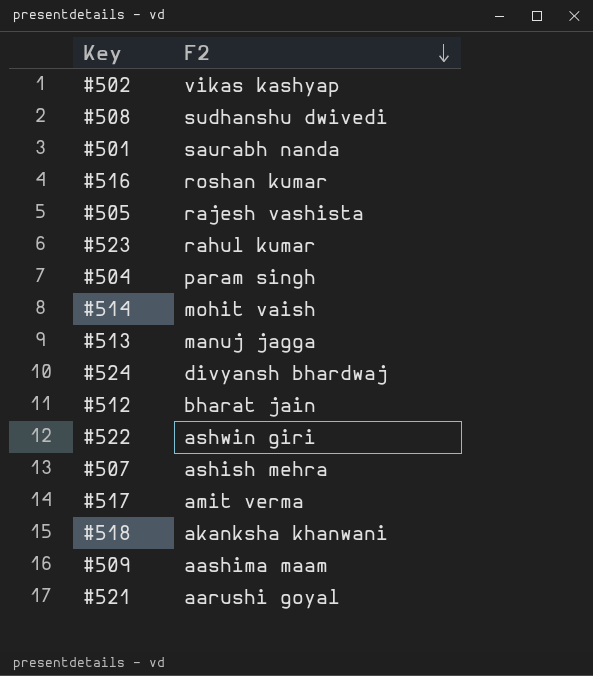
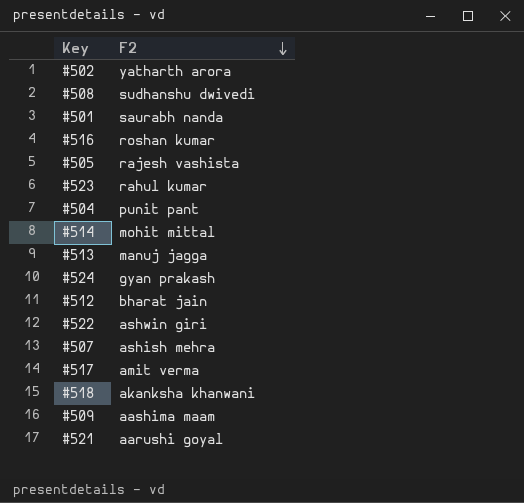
#502 | F2: vikas kashyap -> yatharth arora
#504 | F2: param singh -> punit pant
#514 | F2: mohit vaish -> mohit mittal
#524 | F2: divyansh bhardwaj -> gyan prakash

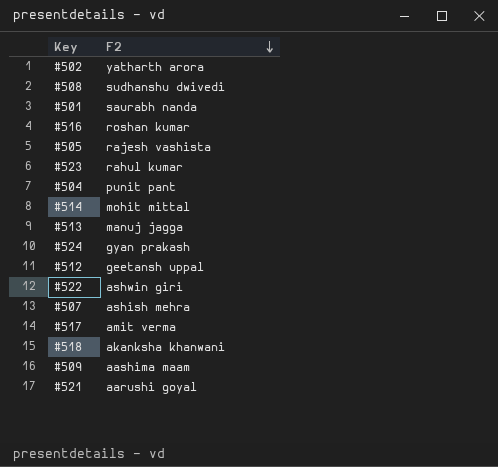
#512 | F2: bharat jain -> geetansh uppal

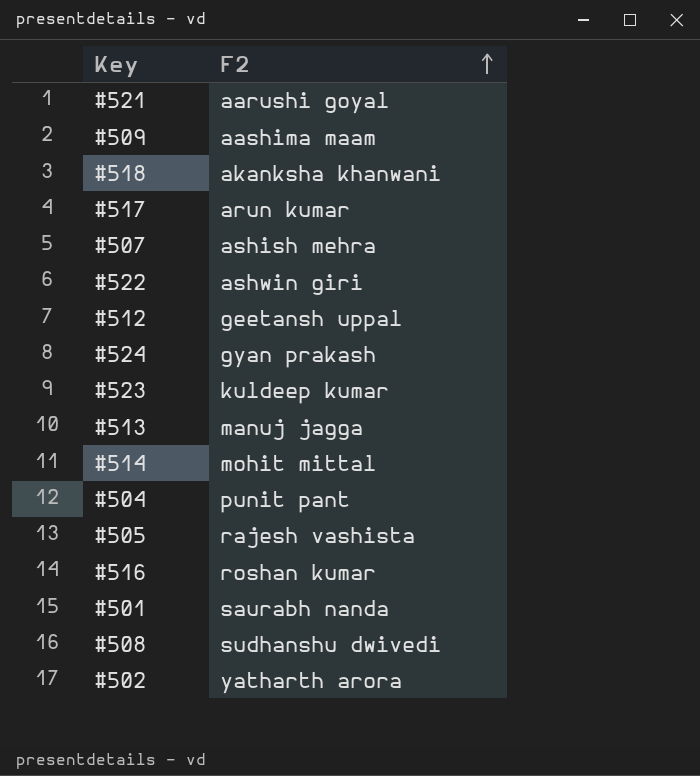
row order: F2 descending -> F2 ascending
#517 | F2: amit verma -> arun kumar
#523 | F2: rahul kumar -> kuldeep kumar

